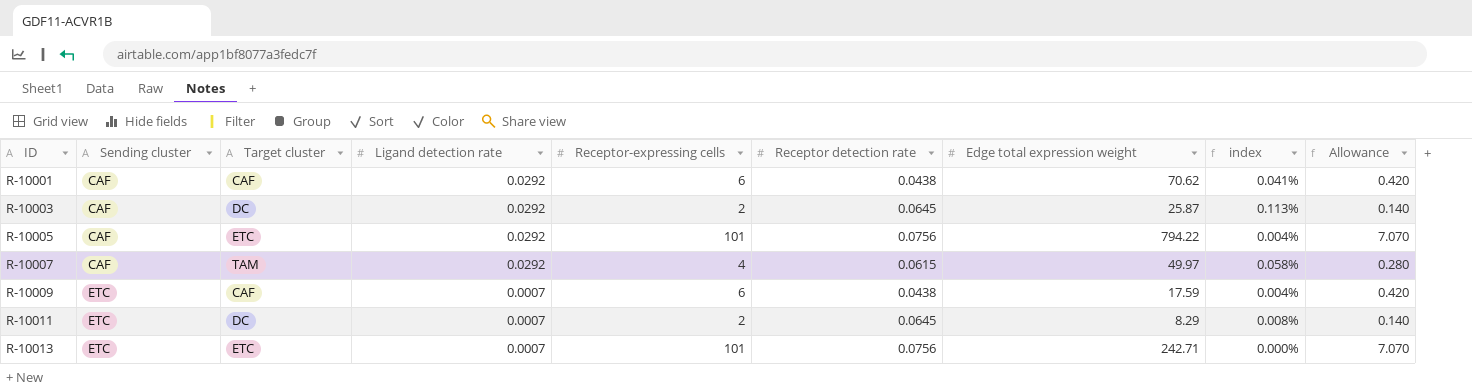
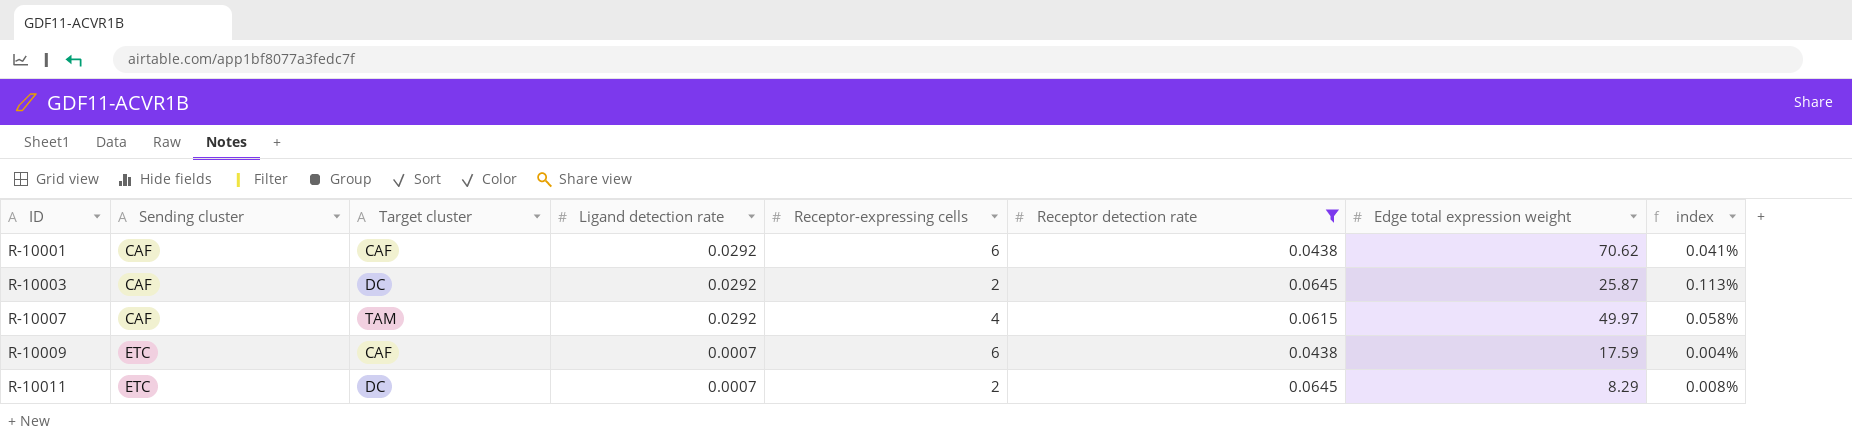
filter: none -> Receptor detection rate != 0.0756
column Allowance | formula: [Receptor-expressing cells] * 0.07 -> none

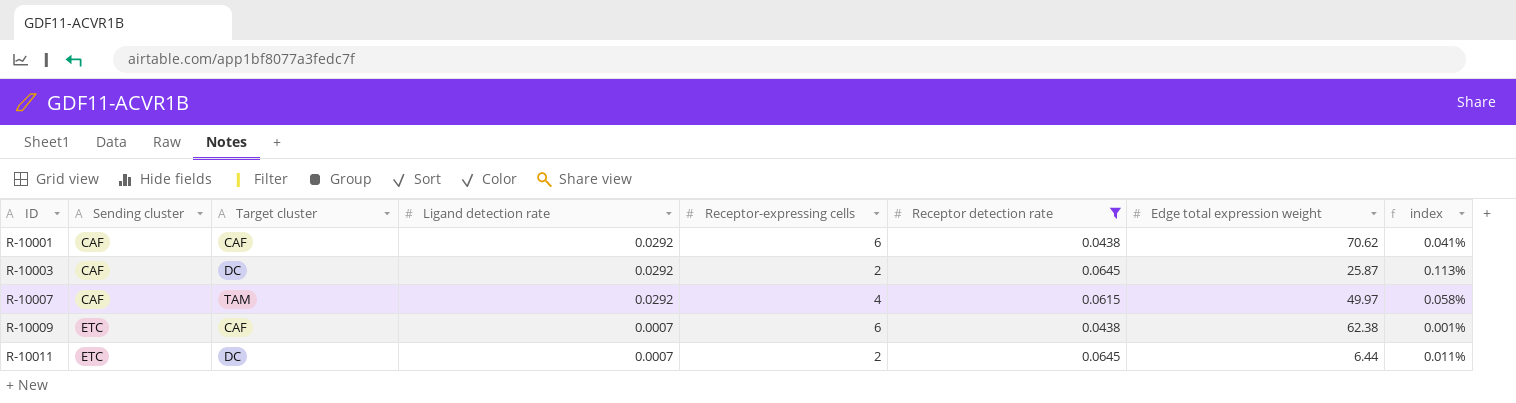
R-10009 | Edge total expression weight: 17.59 -> 62.38
R-10009 | index: 0.004% -> 0.001%
R-10011 | Edge total expression weight: 8.29 -> 6.44
R-10011 | index: 0.008% -> 0.011%

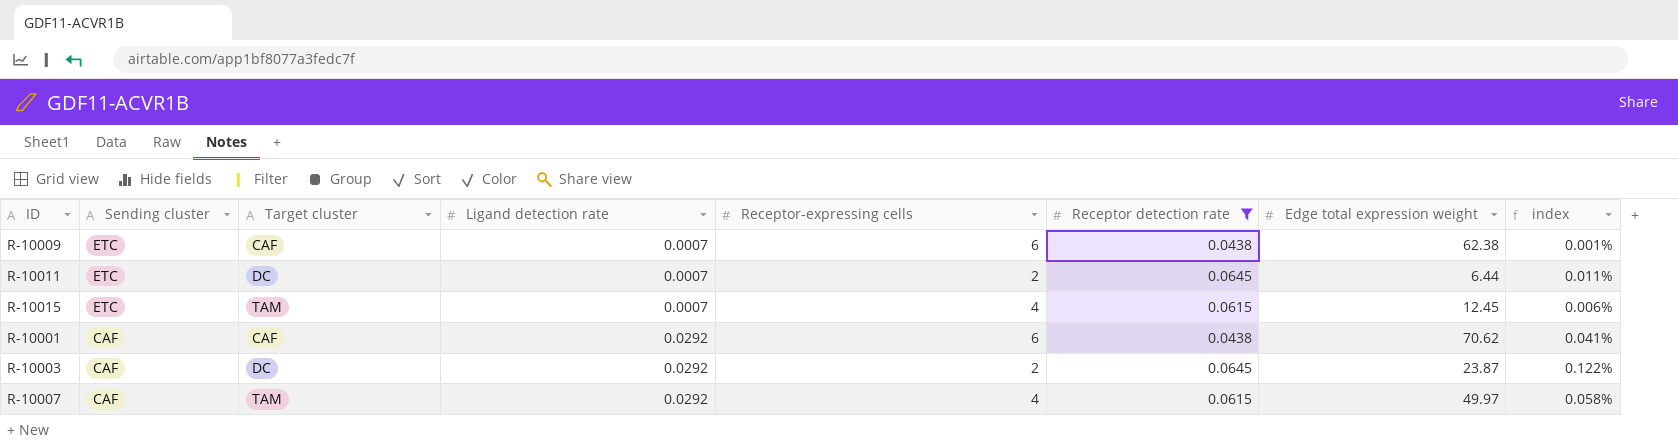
row order: ID ascending -> Sending cluster descending
row R-10015: none -> ETC | TAM | 0.0007 | 4 | 0.0615 | 12.45 | 0.006%
R-10003 | Edge total expression weight: 25.87 -> 23.87
R-10003 | index: 0.113% -> 0.122%

